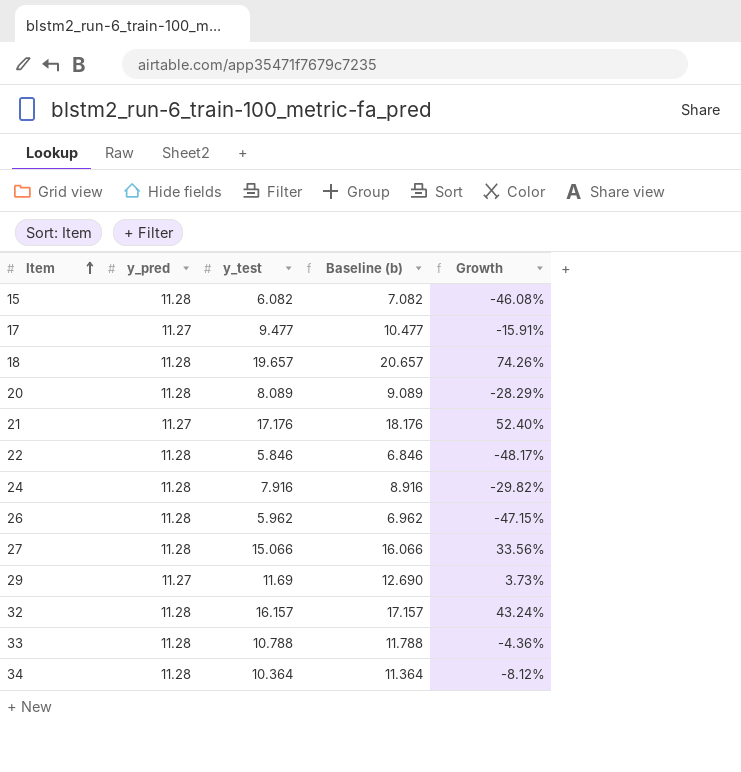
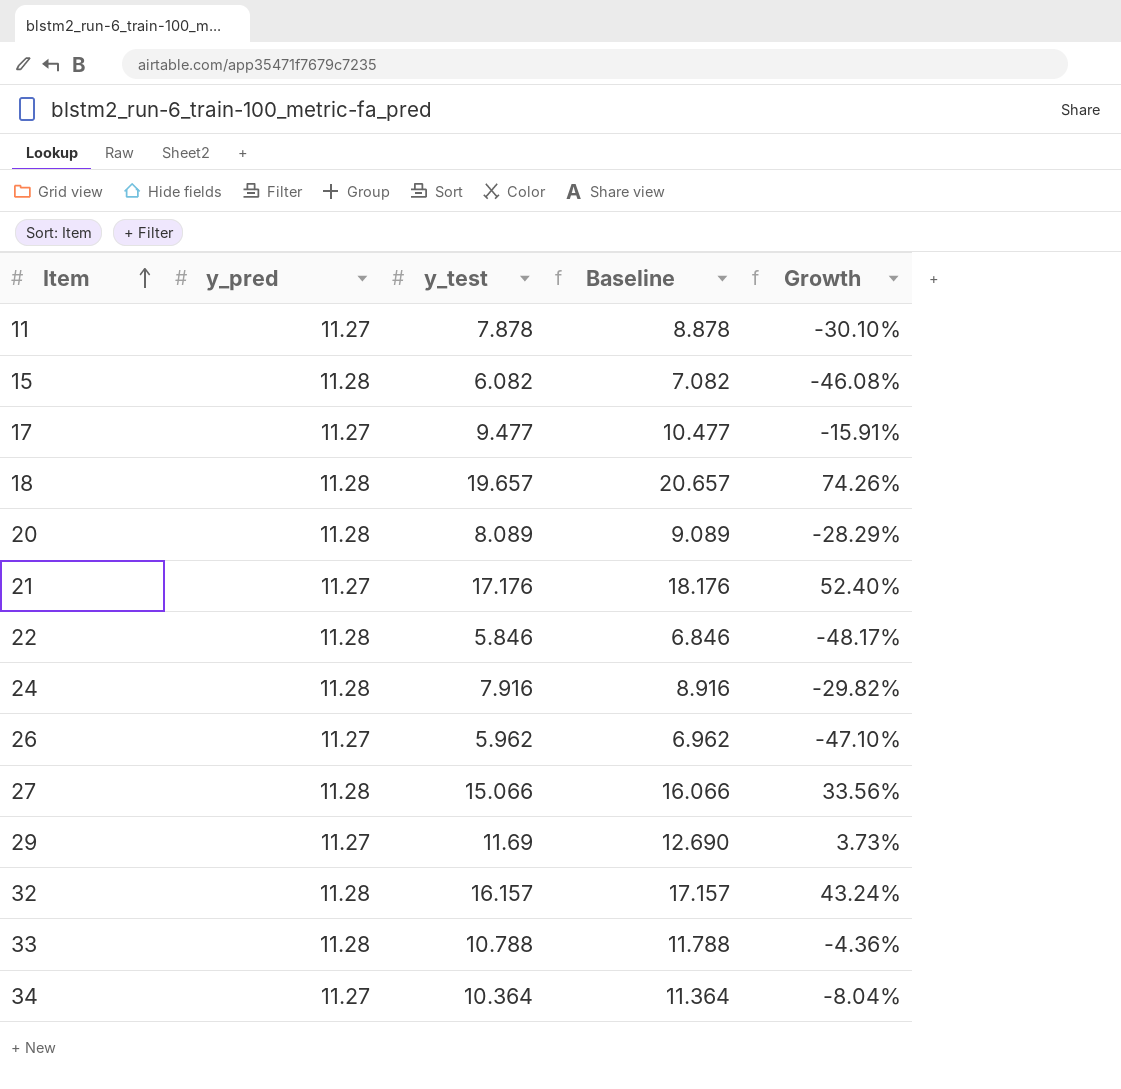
column name: Baseline (b) -> Baseline
row 11: none -> 11.27 | 7.878 | 8.878 | -30.10%
26 | y_pred: 11.28 -> 11.27
26 | Growth: -47.15% -> -47.10%
34 | y_pred: 11.28 -> 11.27
34 | Growth: -8.12% -> -8.04%

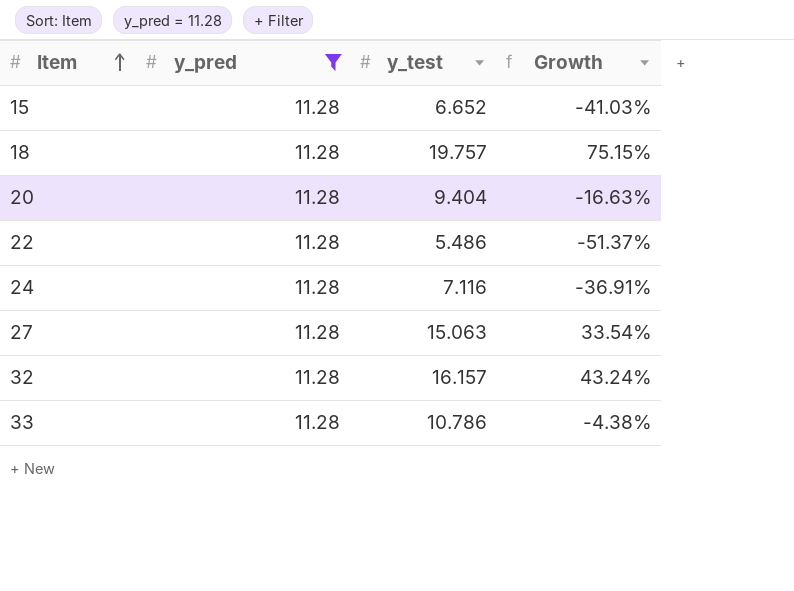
filter: none -> y_pred = 11.28
column Baseline | formula: [y_test] + 1 -> none
15 | y_test: 6.082 -> 6.652
15 | Growth: -46.08% -> -41.03%
18 | y_test: 19.657 -> 19.757
18 | Growth: 74.26% -> 75.15%
20 | y_test: 8.089 -> 9.404
20 | Growth: -28.29% -> -16.63%
22 | y_test: 5.846 -> 5.486
22 | Growth: -48.17% -> -51.37%
24 | y_test: 7.916 -> 7.116
24 | Growth: -29.82% -> -36.91%
27 | y_test: 15.066 -> 15.063
27 | Growth: 33.56% -> 33.54%
33 | y_test: 10.788 -> 10.786
33 | Growth: -4.36% -> -4.38%

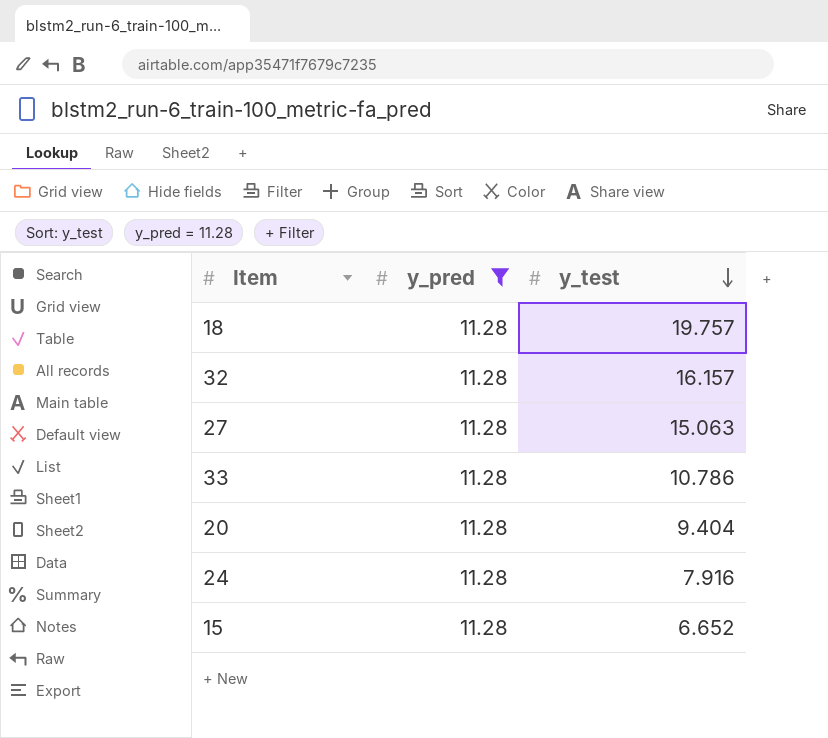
row order: Item ascending -> y_test descending
column Growth | formula: ([y_test] - [y_pred]) / [y_pred] -> none
row 22: 11.28 | 5.486 | -51.37% -> none
24 | y_test: 7.116 -> 7.916

